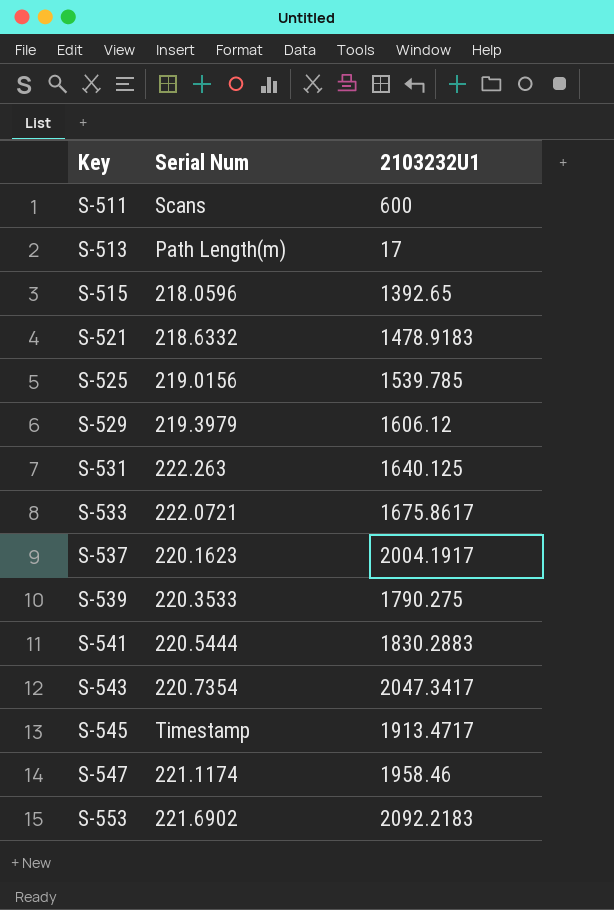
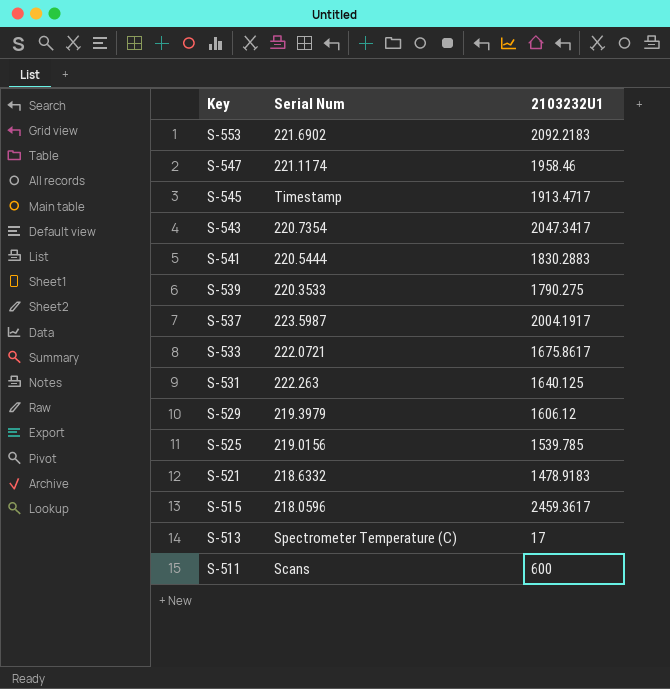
row order: Key ascending -> Key descending
S-537 | Serial Num: 220.1623 -> 223.5987
S-515 | 2103232U1: 1392.65 -> 2459.3617
S-513 | Serial Num: Path Length(m) -> Spectrometer Temperature (C)

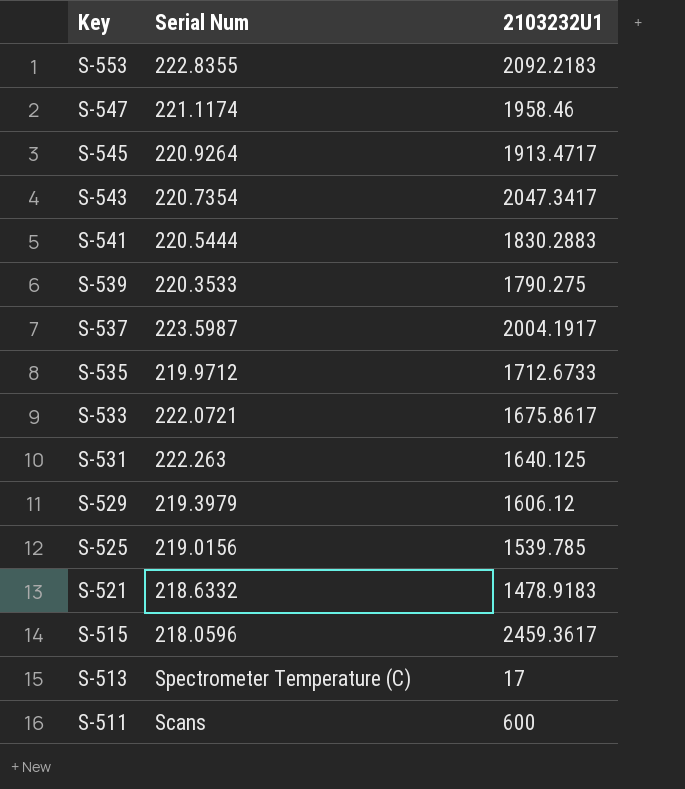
S-553 | Serial Num: 221.6902 -> 222.8355
S-545 | Serial Num: Timestamp -> 220.9264
row S-535: none -> 219.9712 | 1712.6733

